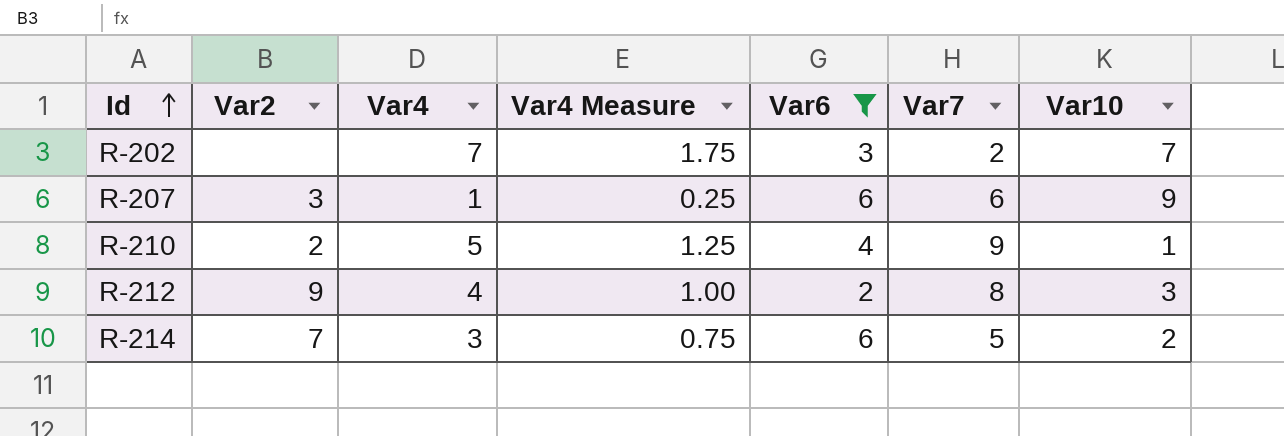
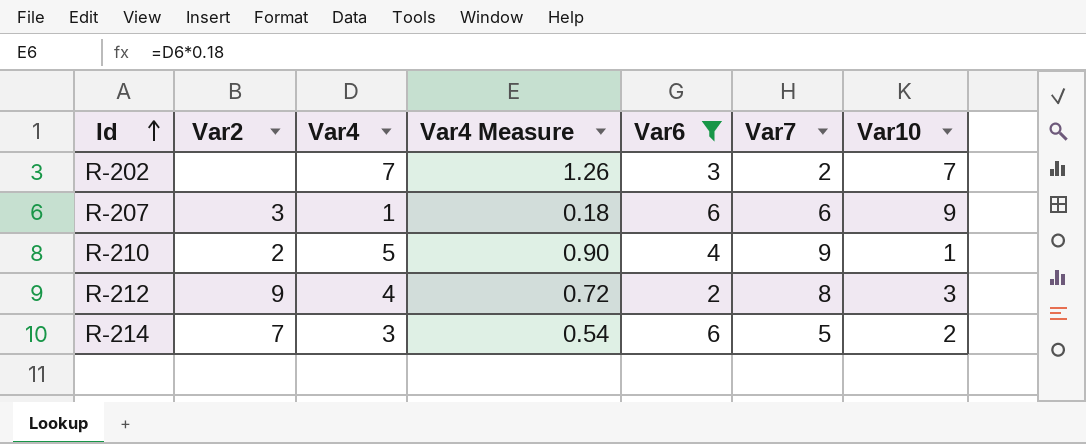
column Var4 Measure | formula: [Var4] * 0.25 -> [Var4] * 0.18

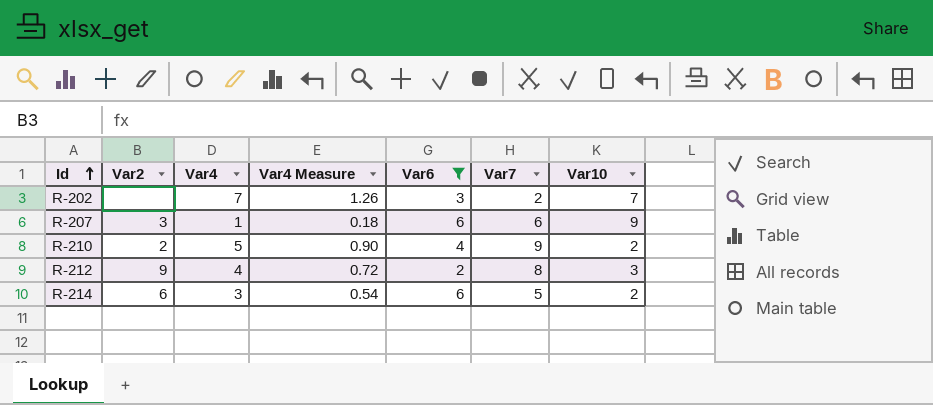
R-210 | Var10: 1 -> 2
R-214 | Var2: 7 -> 6

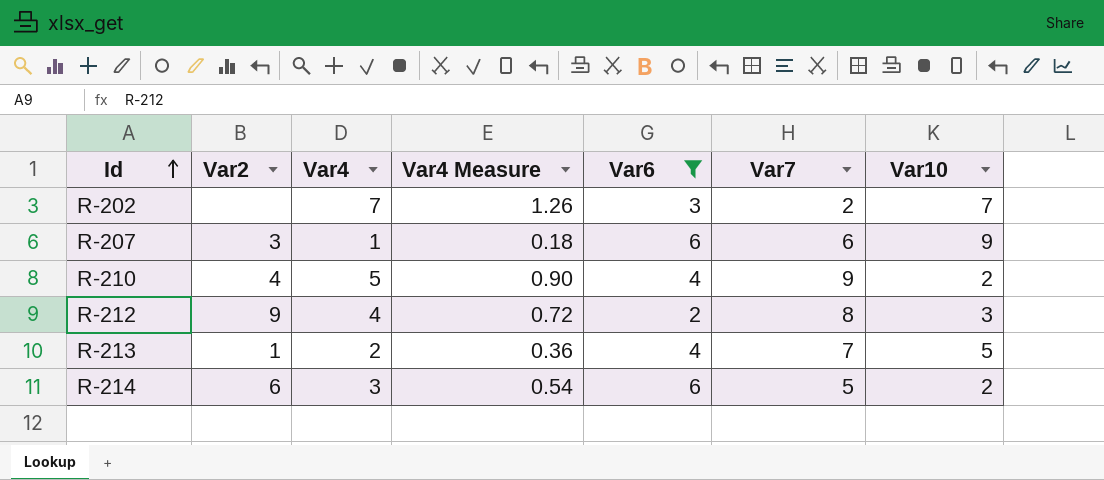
R-210 | Var2: 2 -> 4
row R-213: none -> 1 | 2 | 0.36 | 4 | 7 | 5

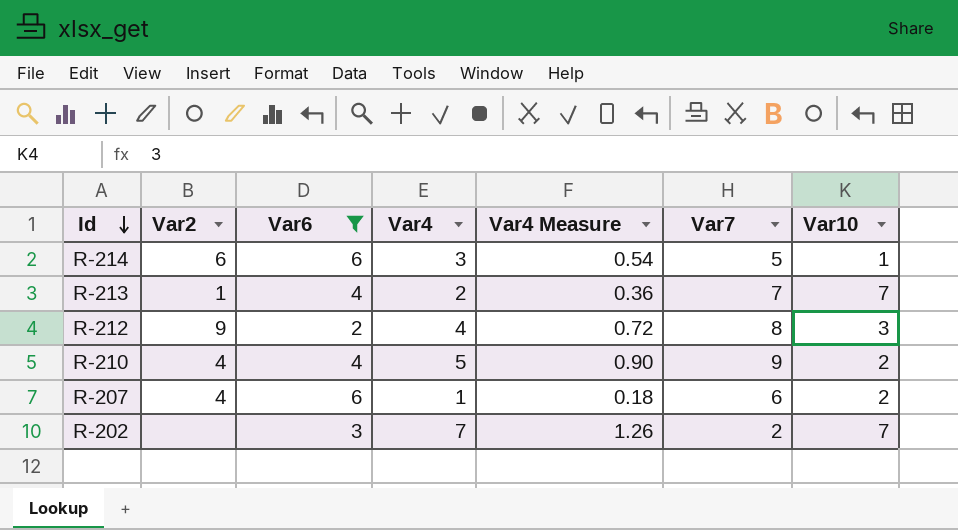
row order: Id ascending -> Id descending
column Var6 | position: 5 -> 3
R-214 | Var10: 2 -> 1
R-213 | Var10: 5 -> 7
R-207 | Var2: 3 -> 4
R-207 | Var10: 9 -> 2

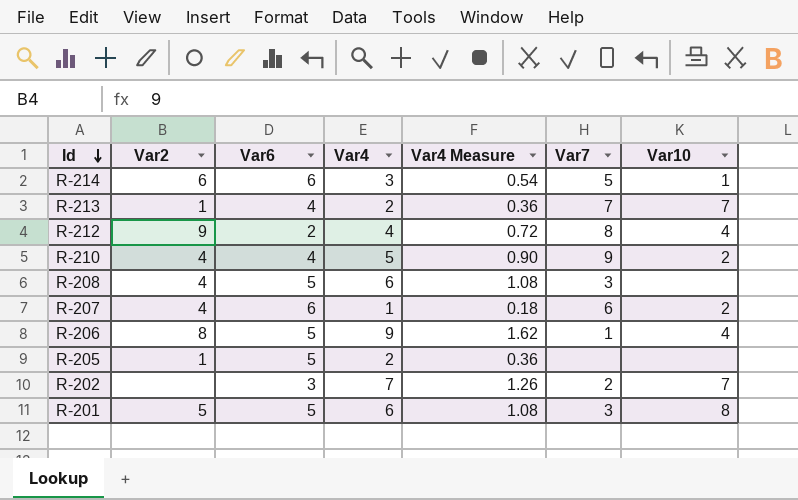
filter: Var6 != 5 -> none
R-212 | Var10: 3 -> 4

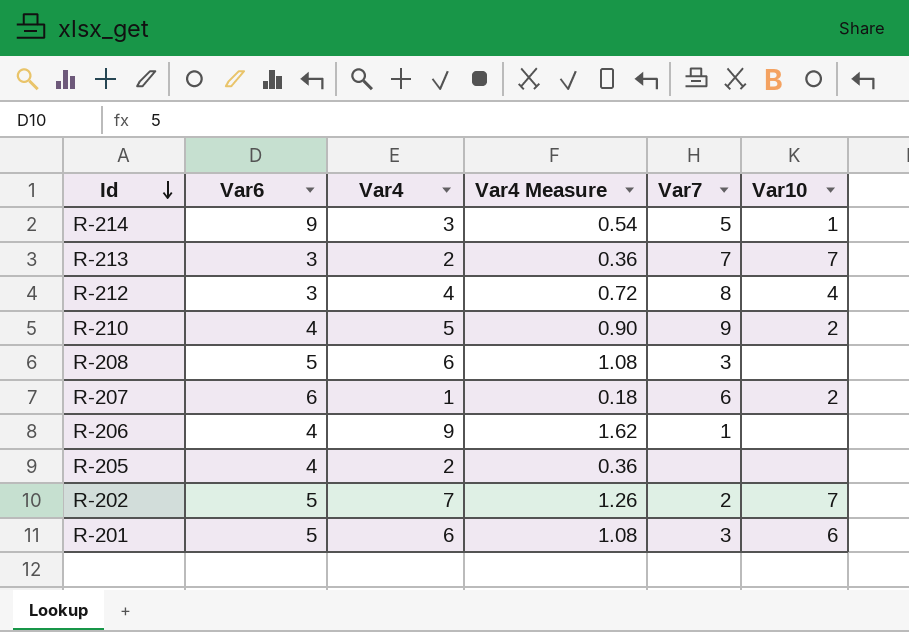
column Var2 | position: 2 -> none
R-214 | Var6: 6 -> 9
R-213 | Var6: 4 -> 3
R-212 | Var6: 2 -> 3
R-206 | Var6: 5 -> 4
R-206 | Var10: 4 -> none
R-205 | Var6: 5 -> 4
R-202 | Var6: 3 -> 5
R-201 | Var10: 8 -> 6

